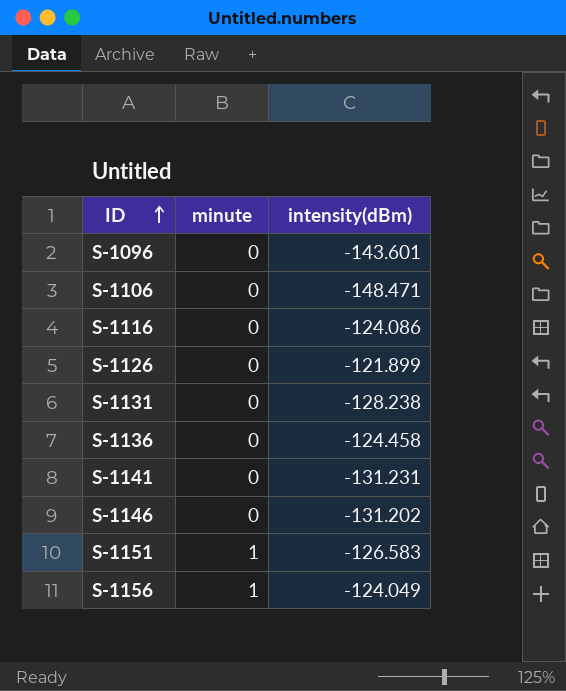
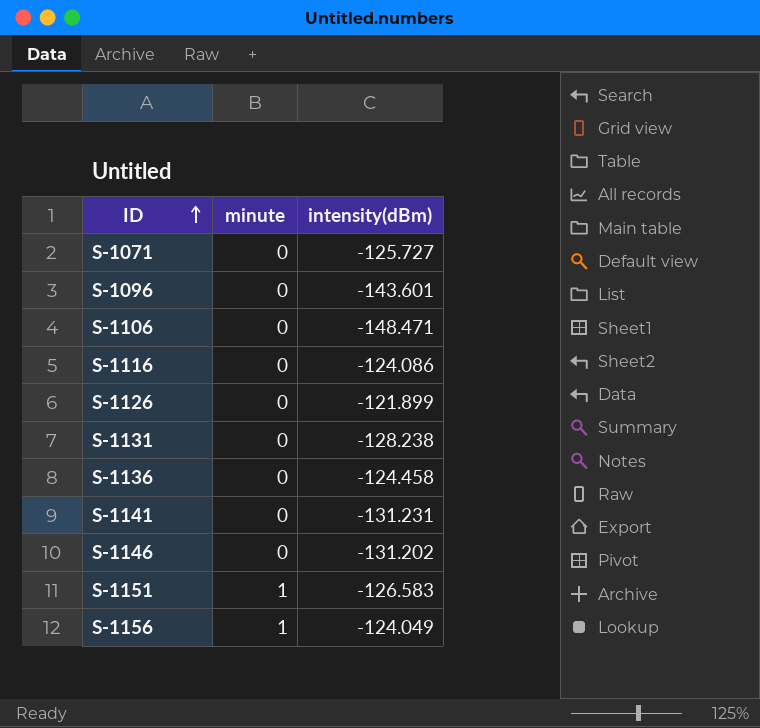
row S-1071: none -> 0 | -125.727

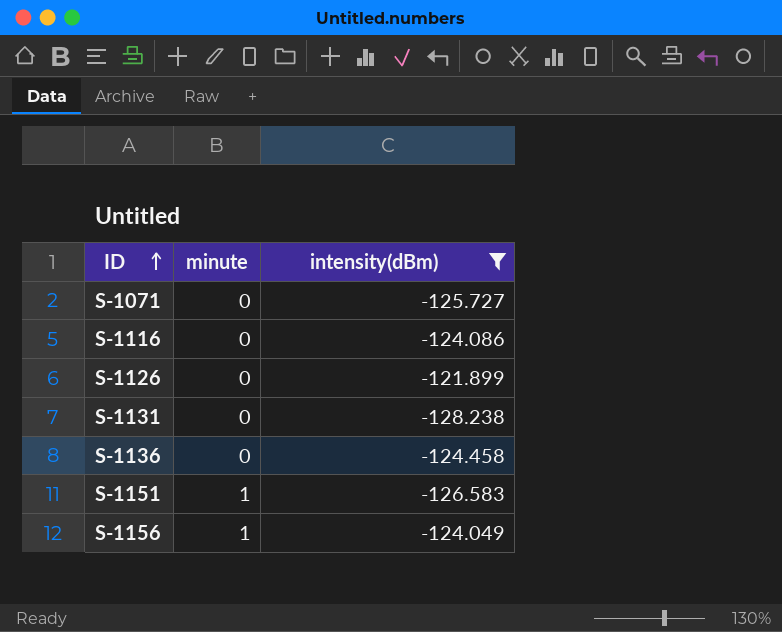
filter: none -> intensity(dBm) >= -128.238

